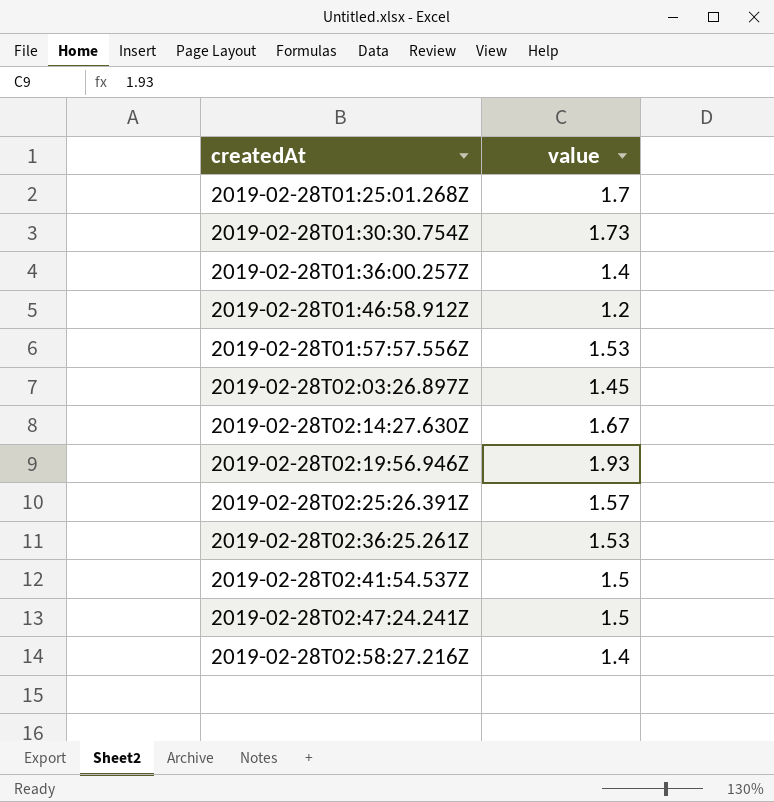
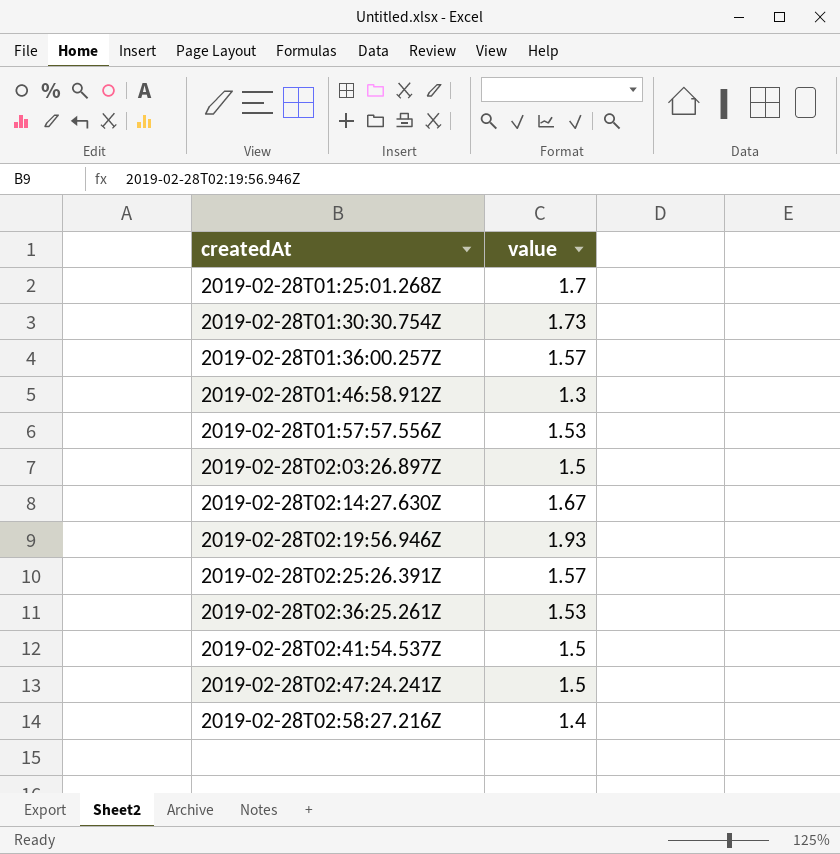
2019-02-28T01:36:00.257Z | value: 1.4 -> 1.57
2019-02-28T01:46:58.912Z | value: 1.2 -> 1.3
2019-02-28T02:03:26.897Z | value: 1.45 -> 1.5

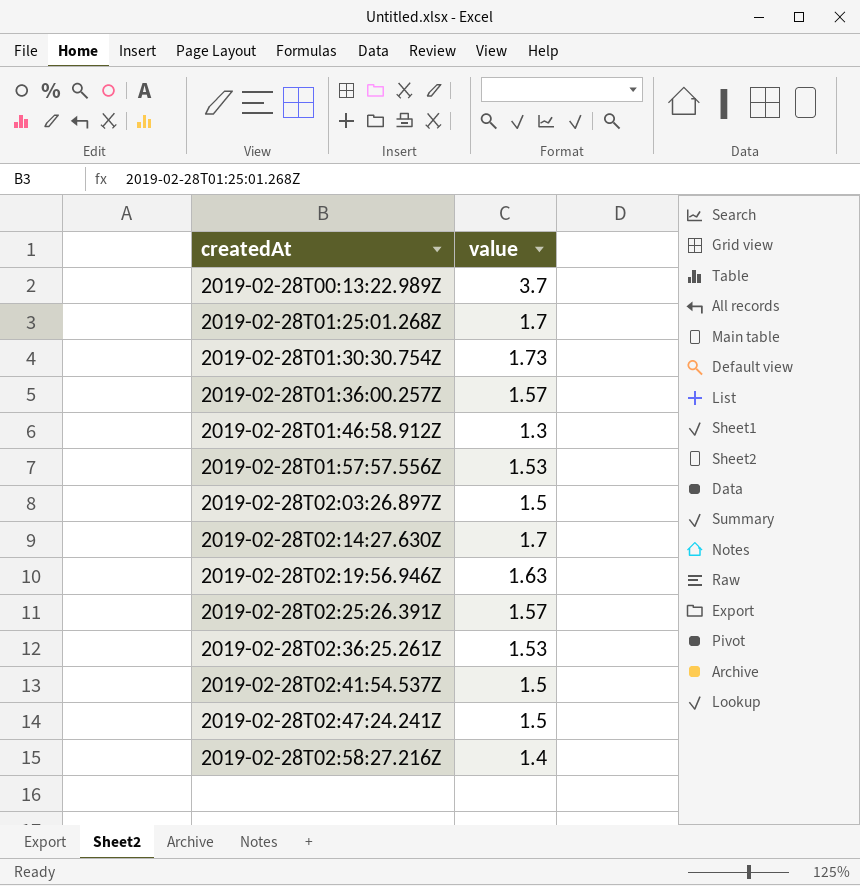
row 2019-02-28T00:13:22.989Z: none -> 3.7
2019-02-28T02:14:27.630Z | value: 1.67 -> 1.7
2019-02-28T02:19:56.946Z | value: 1.93 -> 1.63

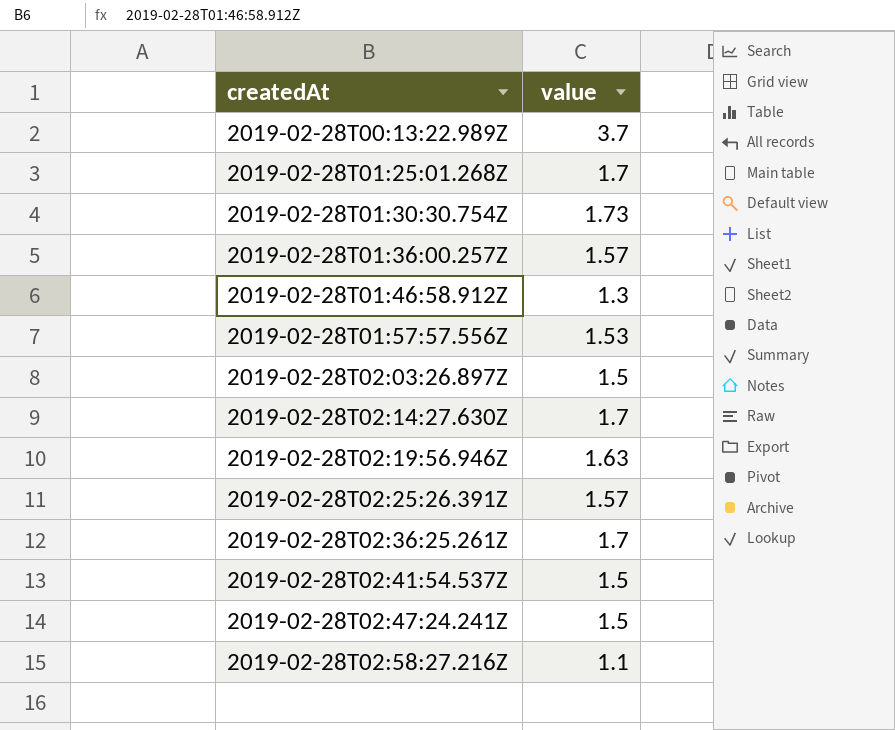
2019-02-28T02:36:25.261Z | value: 1.53 -> 1.7
2019-02-28T02:58:27.216Z | value: 1.4 -> 1.1

